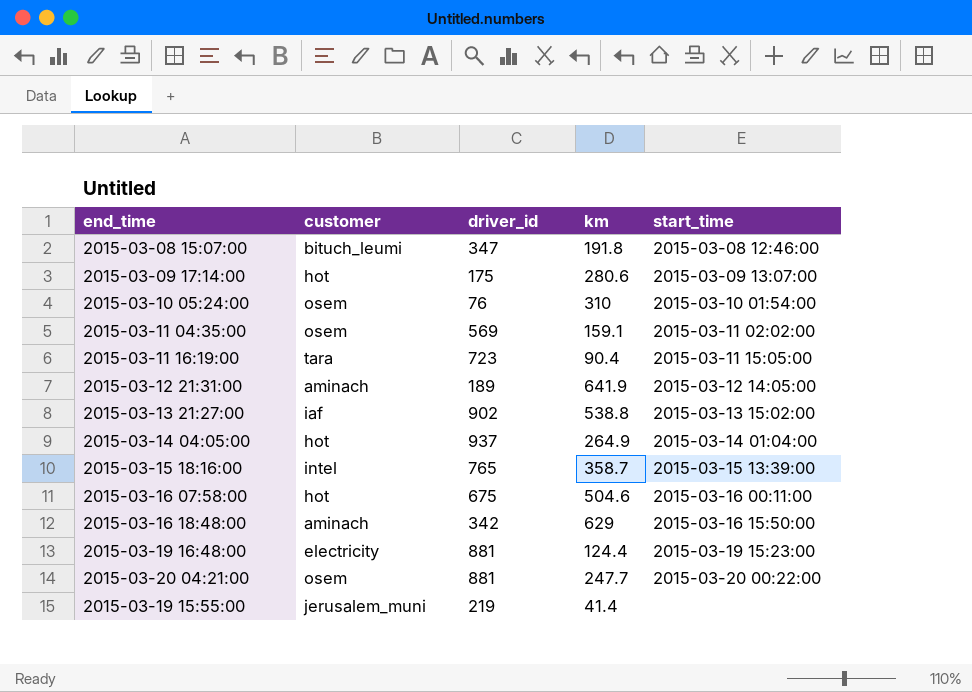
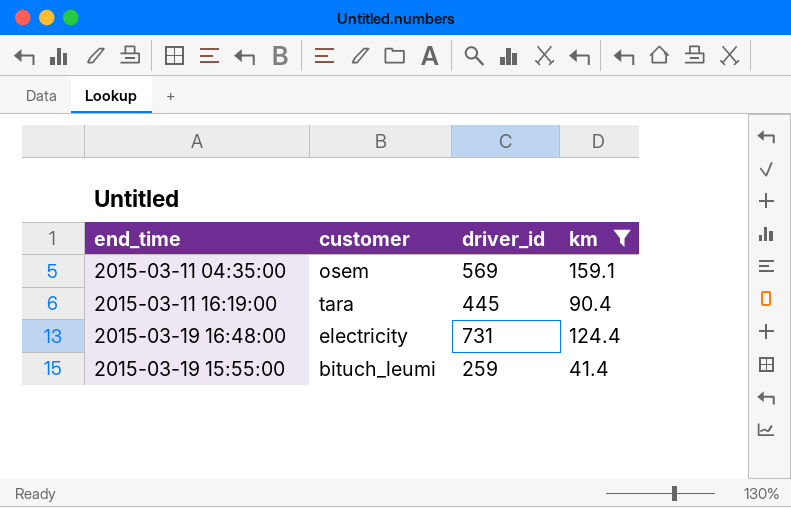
filter: none -> km <= 159.1
column start_time | position: 5 -> none
2015-03-11 16:19:00 | driver_id: 723 -> 445
2015-03-19 16:48:00 | driver_id: 881 -> 731
2015-03-19 15:55:00 | customer: jerusalem_muni -> bituch_leumi
2015-03-19 15:55:00 | driver_id: 219 -> 259

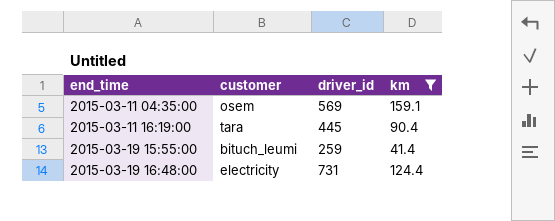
row order: none -> end_time ascending

